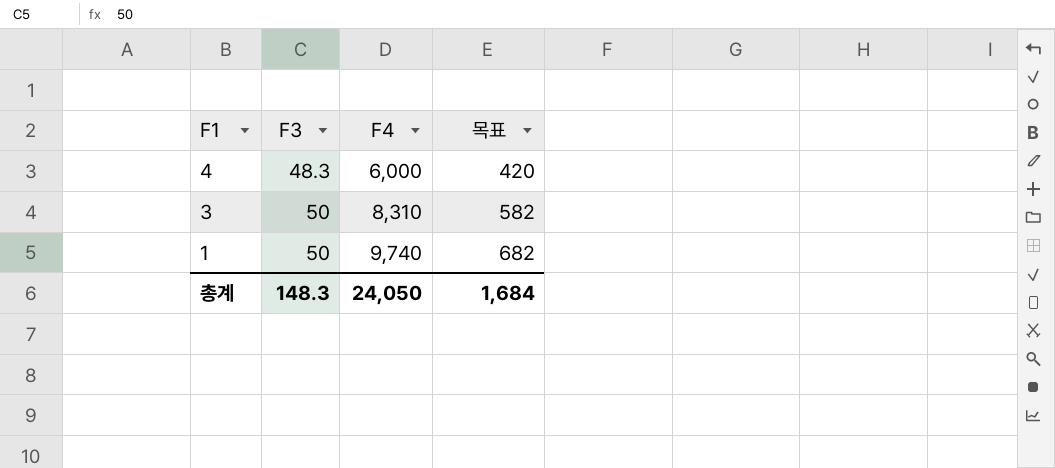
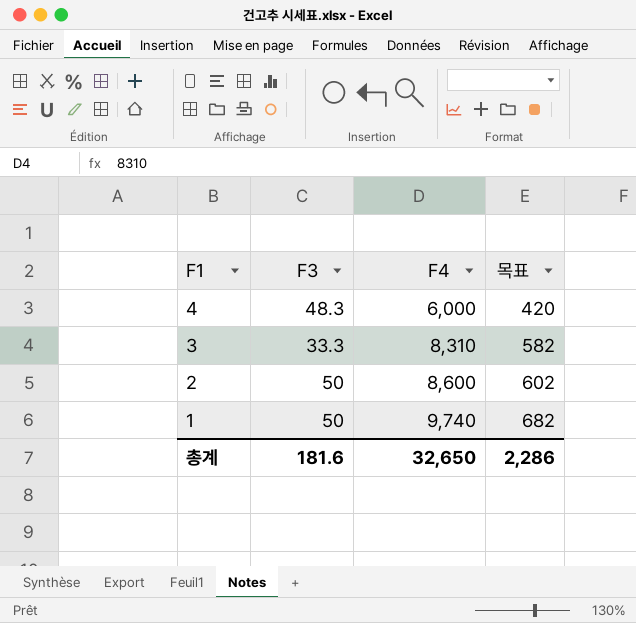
3 | F3: 50 -> 33.3
row 2: none -> 50 | 8,600 | 602
총계 | F3: 148.3 -> 181.6
총계 | F4: 24,050 -> 32,650
총계 | 목표: 1,684 -> 2,286

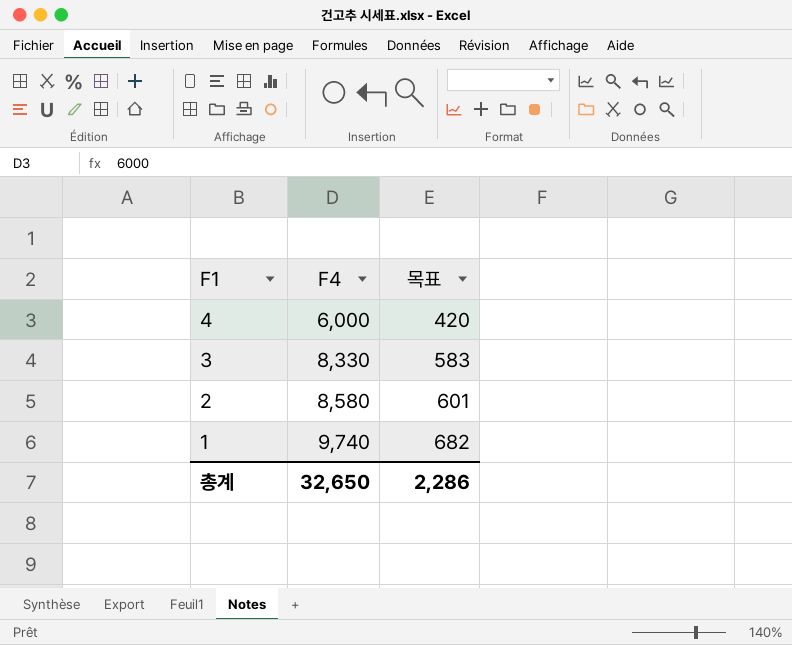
column F3 | position: 2 -> none
3 | F4: 8,310 -> 8,330
3 | 목표: 582 -> 583
2 | F4: 8,600 -> 8,580
2 | 목표: 602 -> 601

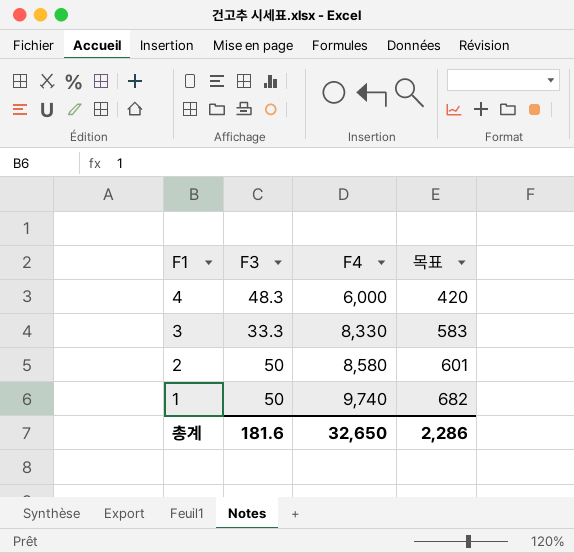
column F3 | position: none -> 2

